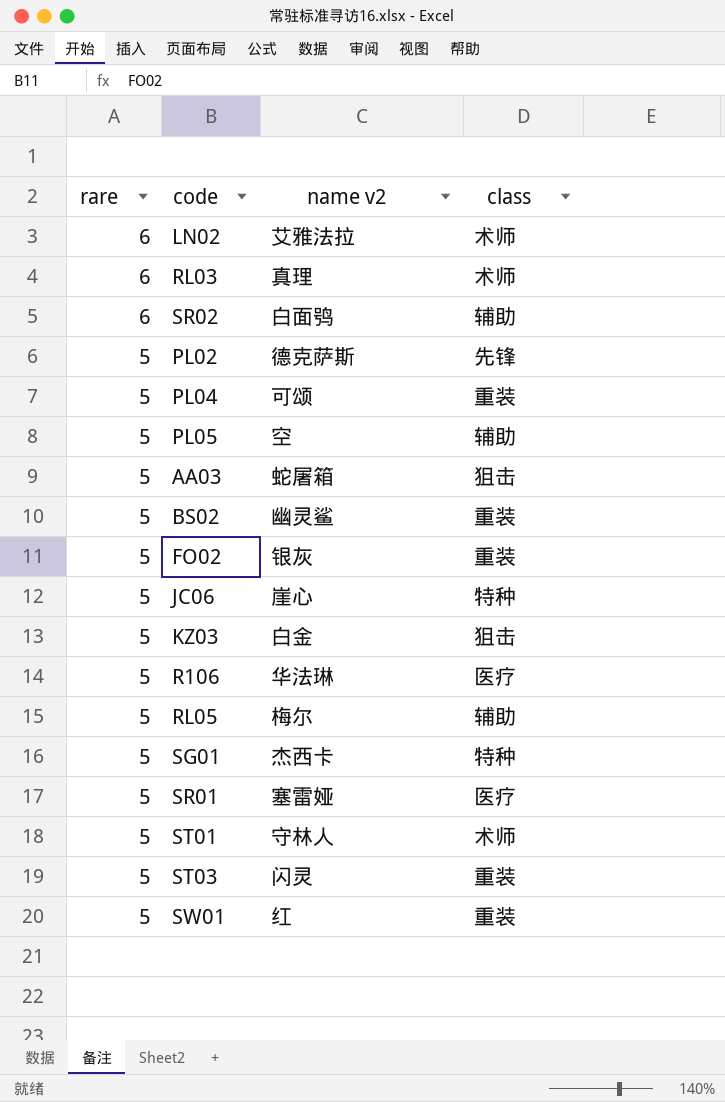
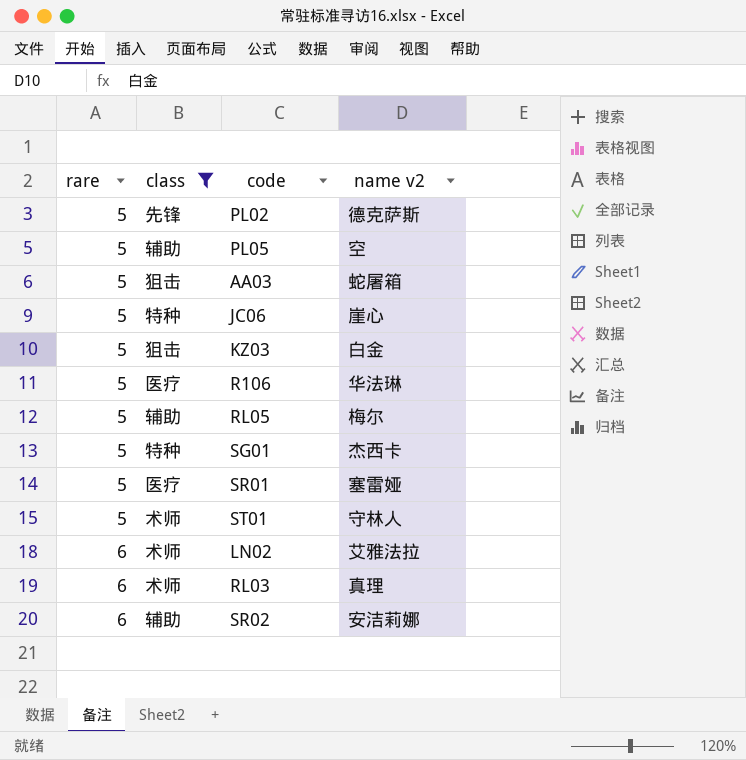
filter: none -> class != 重装
row order: rare descending -> rare ascending
column class | position: 4 -> 2
SR02 | name v2: 白面鸮 -> 安洁莉娜

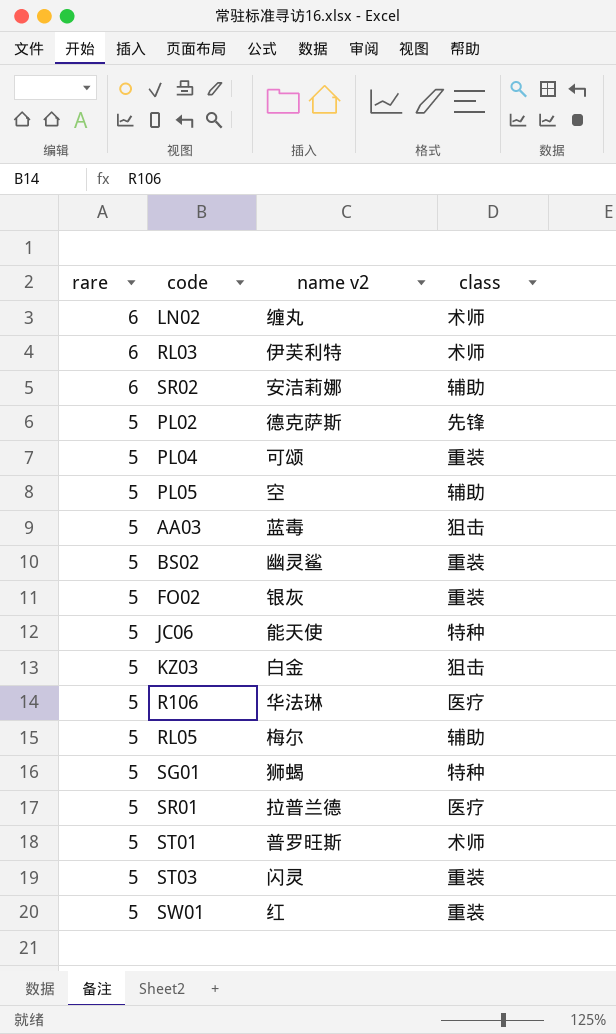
filter: class != 重装 -> none
row order: rare ascending -> rare descending
column class | position: 2 -> 4
LN02 | name v2: 艾雅法拉 -> 缠丸
RL03 | name v2: 真理 -> 伊芙利特
AA03 | name v2: 蛇屠箱 -> 蓝毒
JC06 | name v2: 崖心 -> 能天使
SG01 | name v2: 杰西卡 -> 狮蝎
SR01 | name v2: 塞雷娅 -> 拉普兰德
ST01 | name v2: 守林人 -> 普罗旺斯

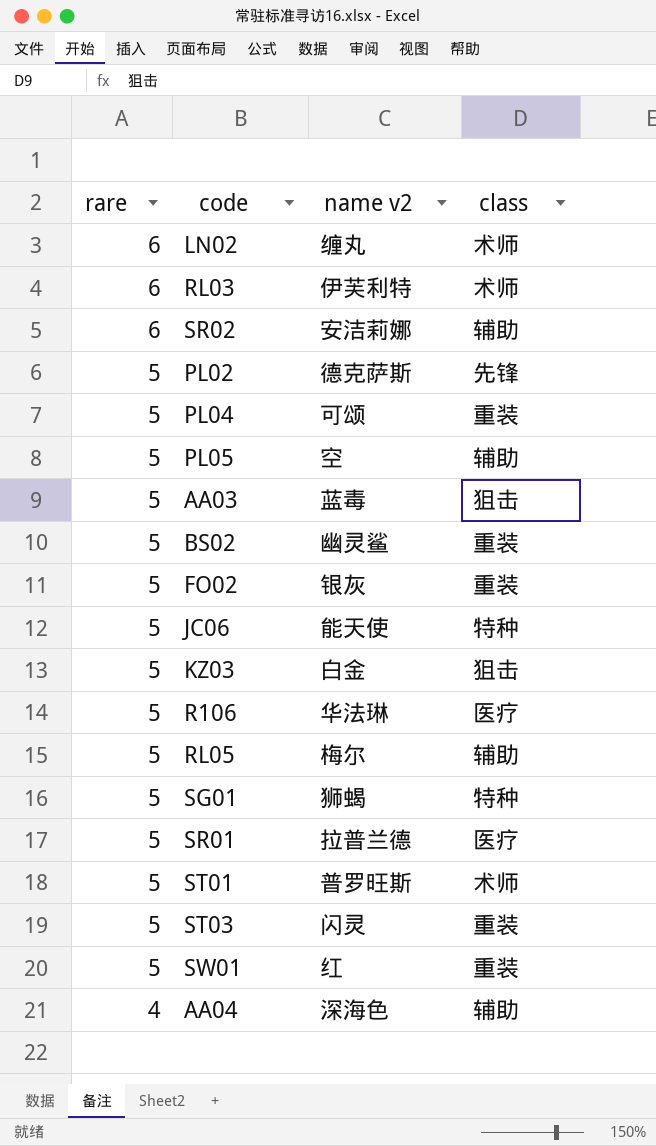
row AA04: none -> 4 | 深海色 | 辅助

